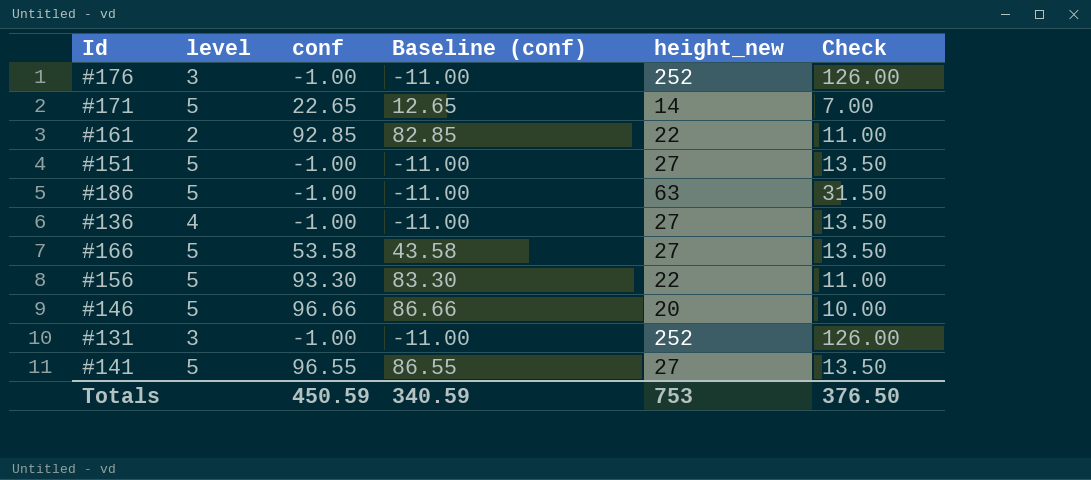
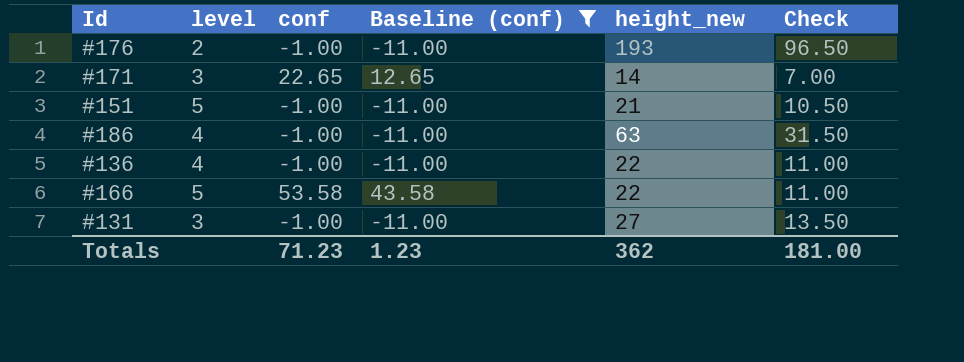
filter: none -> Baseline (conf) <= 43.58
#176 | level: 3 -> 2
#176 | height_new: 252 -> 193
#176 | Check: 126.00 -> 96.50
#171 | level: 5 -> 3
#151 | height_new: 27 -> 21
#151 | Check: 13.50 -> 10.50
#186 | level: 5 -> 4
#136 | height_new: 27 -> 22
#136 | Check: 13.50 -> 11.00
#166 | height_new: 27 -> 22
#166 | Check: 13.50 -> 11.00
#131 | height_new: 252 -> 27
#131 | Check: 126.00 -> 13.50
Totals | conf: 450.59 -> 71.23
Totals | Baseline (conf): 340.59 -> 1.23
Totals | height_new: 753 -> 362
Totals | Check: 376.50 -> 181.00

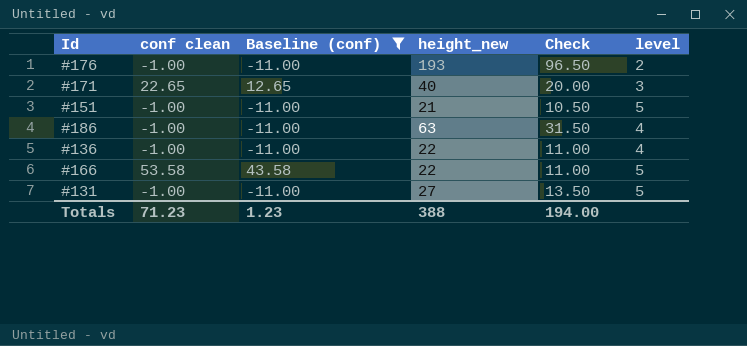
column name: conf -> conf clean
column level | position: 2 -> 6
#171 | height_new: 14 -> 40
#171 | Check: 7.00 -> 20.00
#131 | level: 3 -> 5
Totals | height_new: 362 -> 388
Totals | Check: 181.00 -> 194.00

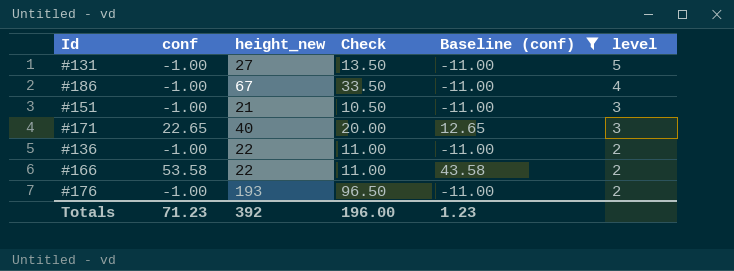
row order: none -> level descending
column name: conf clean -> conf
column Baseline (conf) | position: 3 -> 5
#186 | height_new: 63 -> 67
#186 | Check: 31.50 -> 33.50
#151 | level: 5 -> 3
#136 | level: 4 -> 2
#166 | level: 5 -> 2
Totals | height_new: 388 -> 392
Totals | Check: 194.00 -> 196.00

